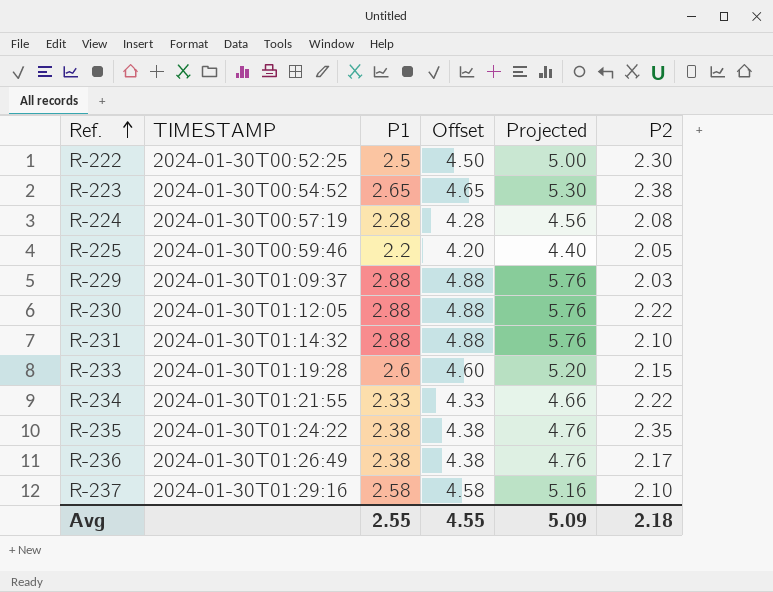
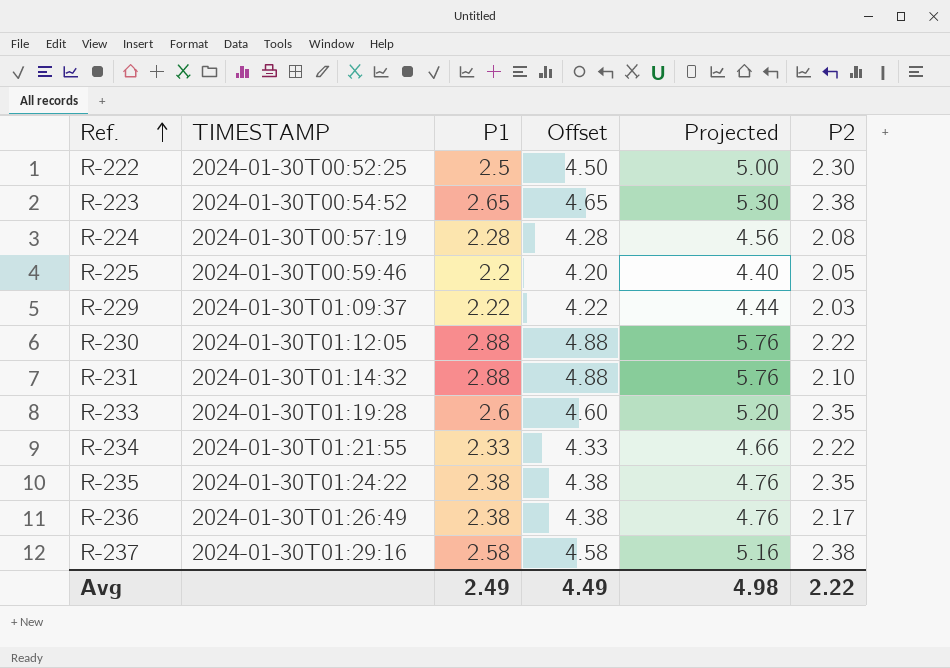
R-229 | P1: 2.88 -> 2.22
R-229 | Offset: 4.88 -> 4.22
R-229 | Projected: 5.76 -> 4.44
R-233 | P2: 2.15 -> 2.35
R-237 | P2: 2.10 -> 2.38
Avg | P1: 2.55 -> 2.49
Avg | Offset: 4.55 -> 4.49
Avg | Projected: 5.09 -> 4.98
Avg | P2: 2.18 -> 2.22

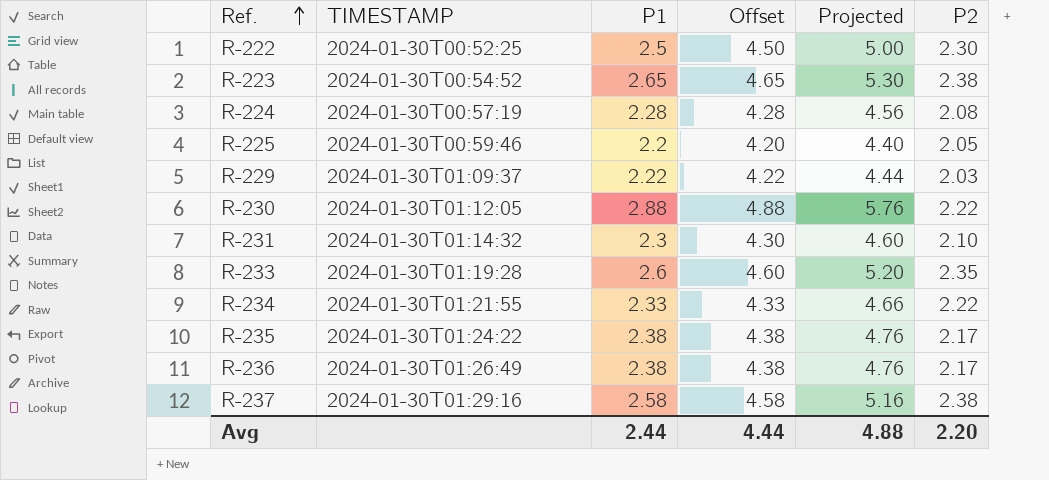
R-231 | P1: 2.88 -> 2.3
R-231 | Offset: 4.88 -> 4.30
R-231 | Projected: 5.76 -> 4.60
R-235 | P2: 2.35 -> 2.17
Avg | P1: 2.49 -> 2.44
Avg | Offset: 4.49 -> 4.44
Avg | Projected: 4.98 -> 4.88
Avg | P2: 2.22 -> 2.20

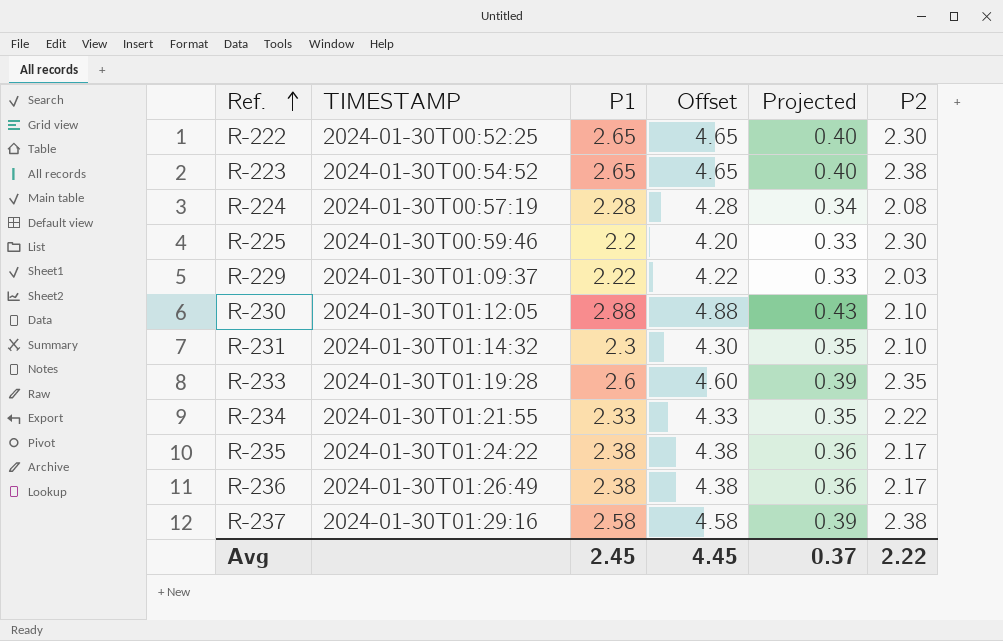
column Projected | formula: [P1] * 2 -> [P1] * 0.15
R-222 | P1: 2.5 -> 2.65
R-222 | Offset: 4.50 -> 4.65
R-225 | P2: 2.05 -> 2.30
R-230 | P2: 2.22 -> 2.10
Avg | P1: 2.44 -> 2.45
Avg | Offset: 4.44 -> 4.45
Avg | Projected: 4.88 -> 0.37
Avg | P2: 2.20 -> 2.22

